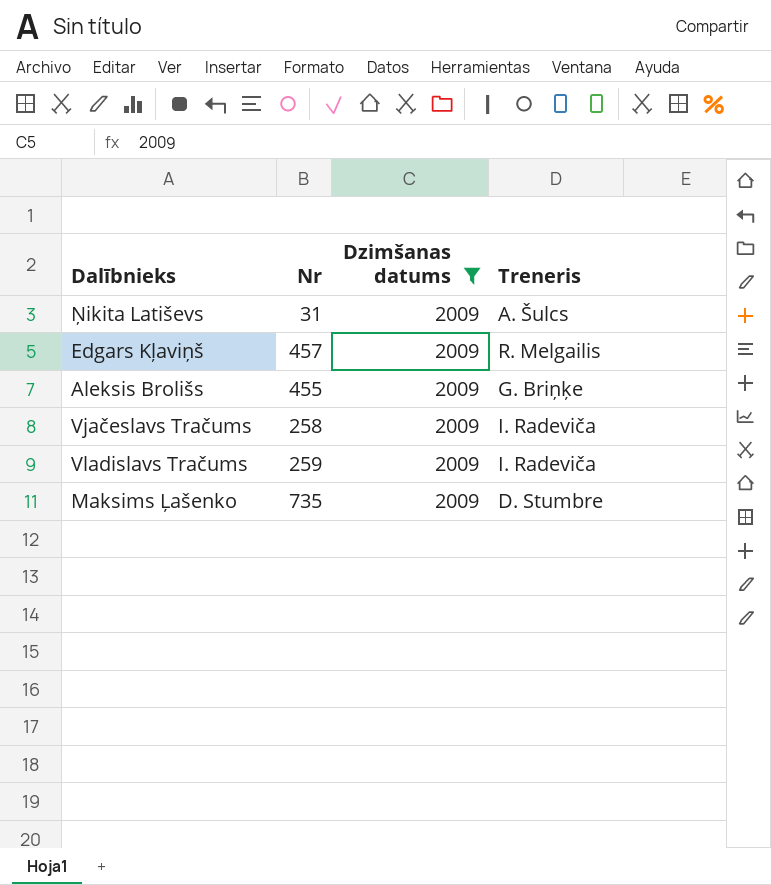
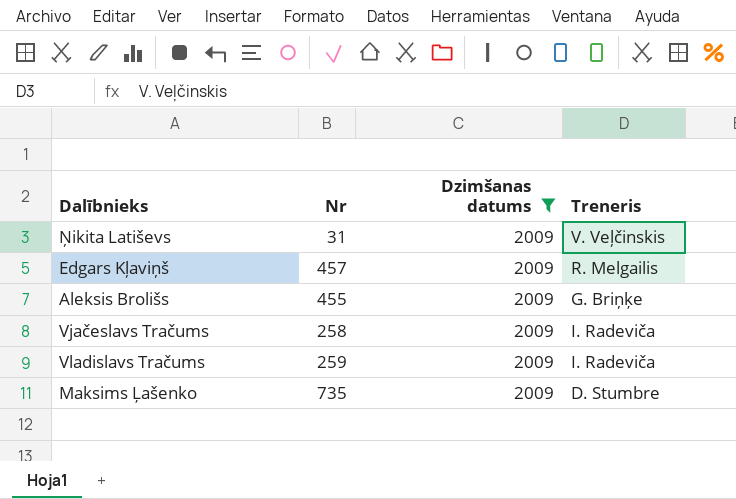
Ņikita Latiševs | Treneris: A. Šulcs -> V. Veļčinskis

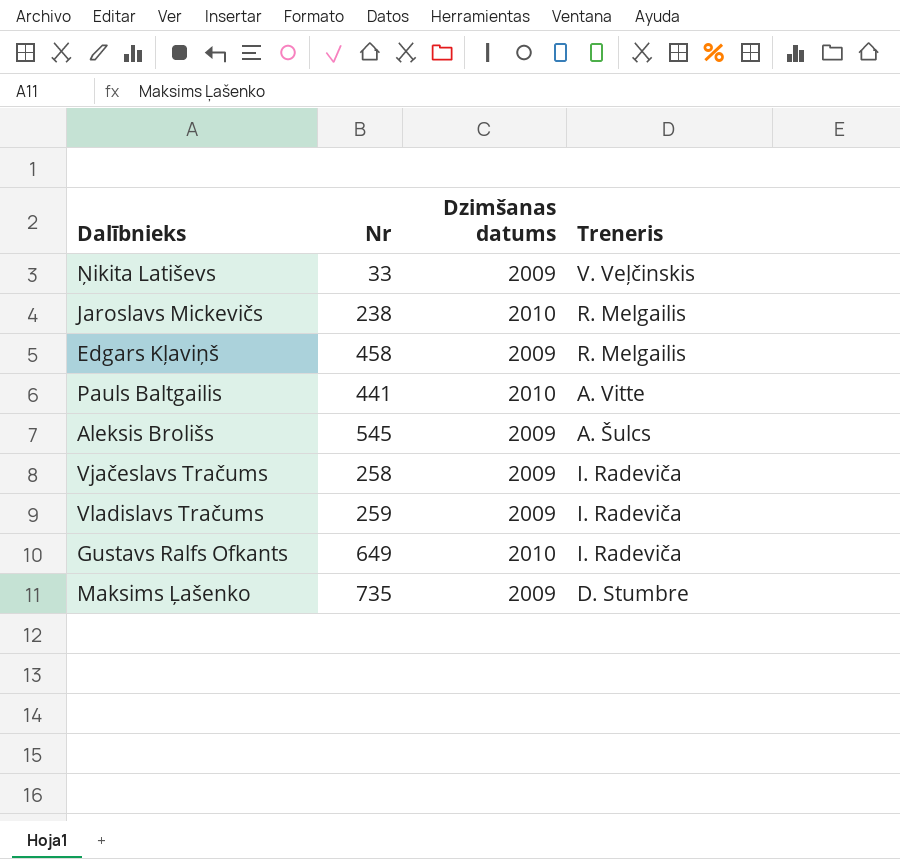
filter: Dzimšanas datums = 2009 -> none
Ņikita Latiševs | Nr: 31 -> 33
Edgars Kļaviņš | Nr: 457 -> 458
Aleksis Brolišs | Nr: 455 -> 545
Aleksis Brolišs | Treneris: G. Briņķe -> A. Šulcs

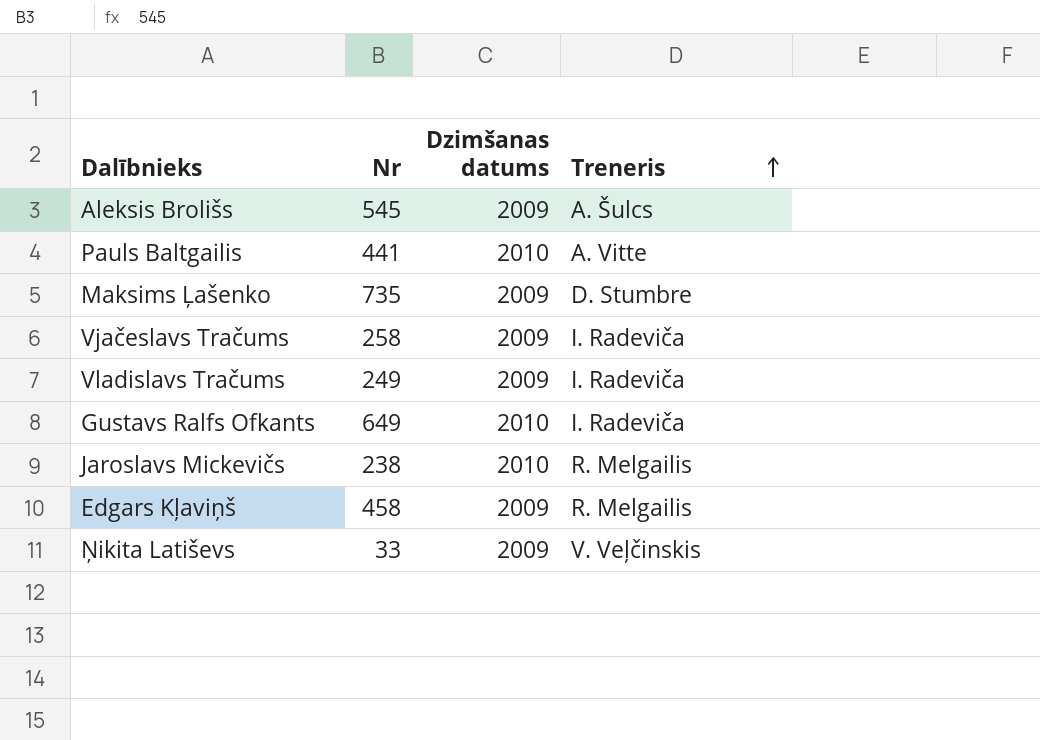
row order: none -> Treneris ascending
Vladislavs Tračums | Nr: 259 -> 249

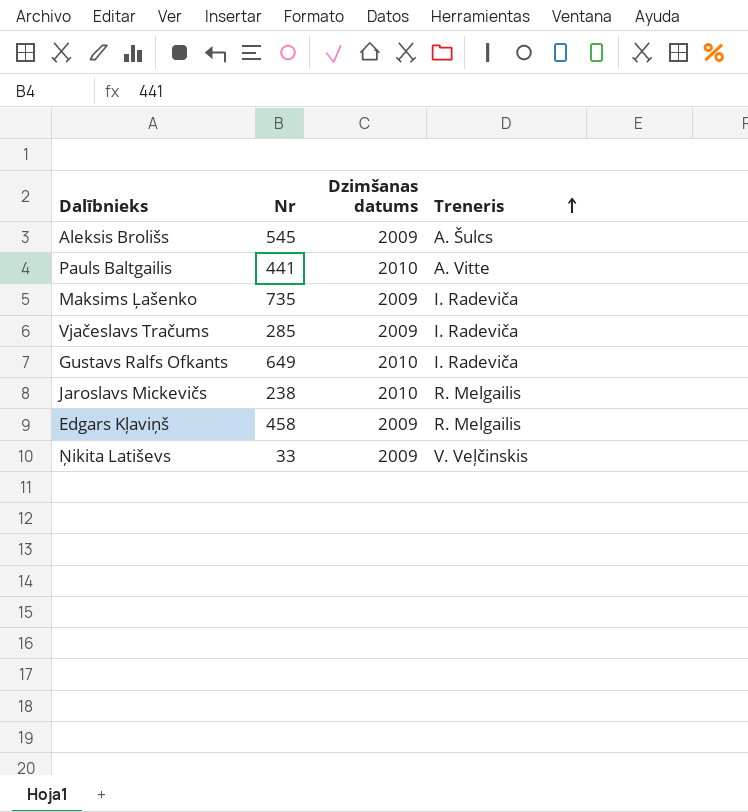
row Vladislavs Tračums: 249 | 2009 | I. Radeviča -> none
Maksims Ļašenko | Treneris: D. Stumbre -> I. Radeviča
Vjačeslavs Tračums | Nr: 258 -> 285

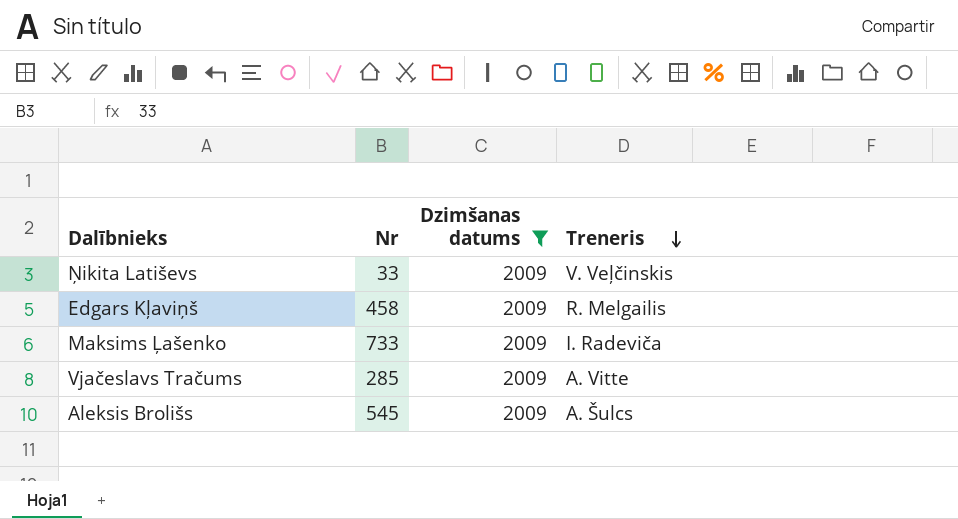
filter: none -> Dzimšanas datums = 2009
row order: Treneris ascending -> Treneris descending
Maksims Ļašenko | Nr: 735 -> 733
Vjačeslavs Tračums | Treneris: I. Radeviča -> A. Vitte

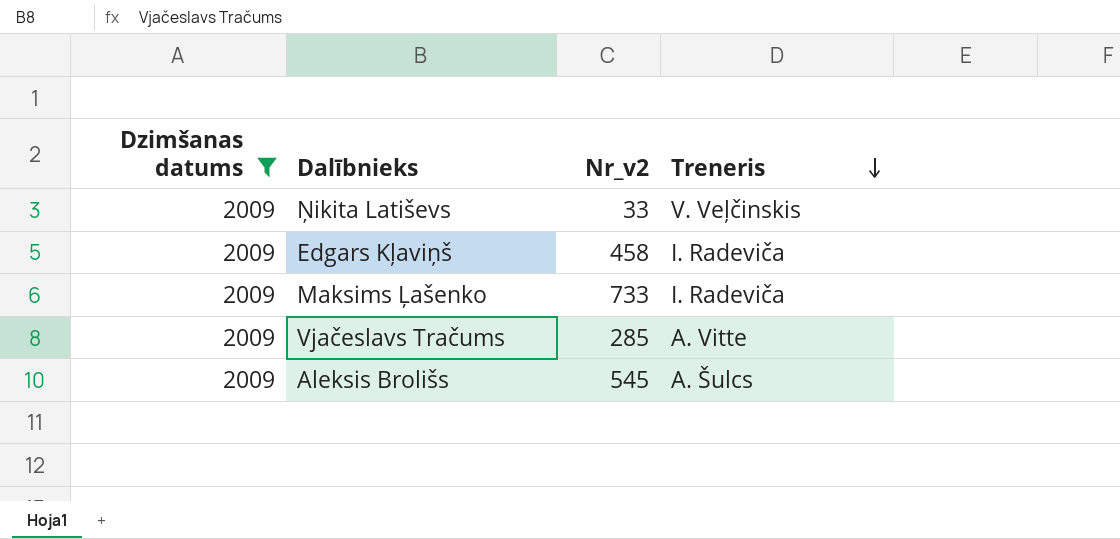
column Dzimšanas datums | position: 3 -> 1
column name: Nr -> Nr_v2
Edgars Kļaviņš | Treneris: R. Melgailis -> I. Radeviča

